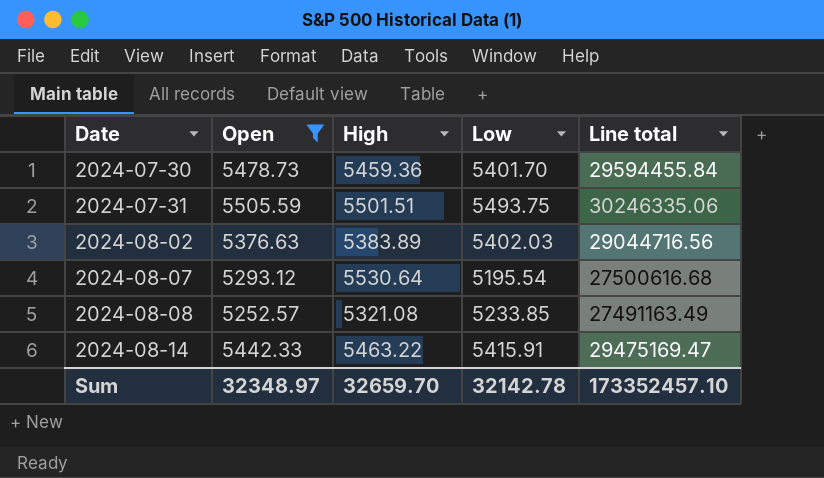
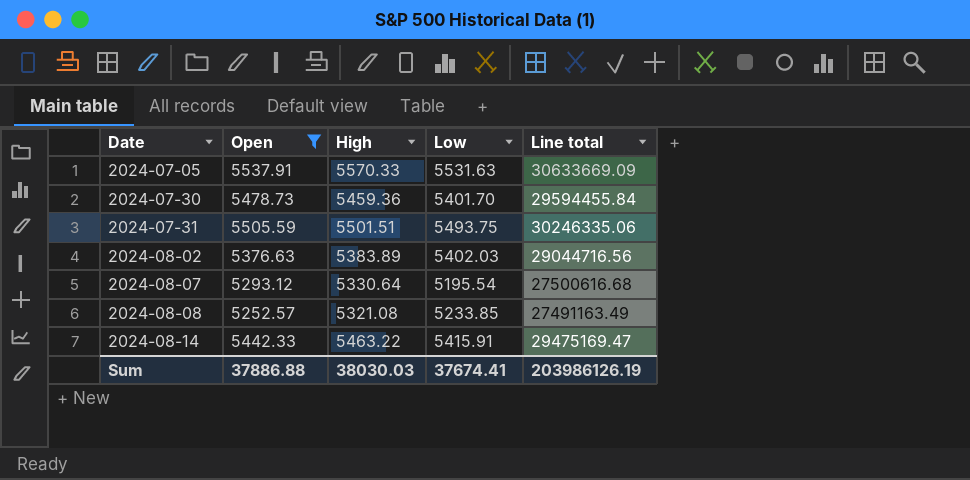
row 2024-07-05: none -> 5537.91 | 5570.33 | 5531.63 | 30633669.09
2024-08-07 | High: 5530.64 -> 5330.64
Sum | Open: 32348.97 -> 37886.88
Sum | High: 32659.70 -> 38030.03
Sum | Low: 32142.78 -> 37674.41
Sum | Line total: 173352457.10 -> 203986126.19

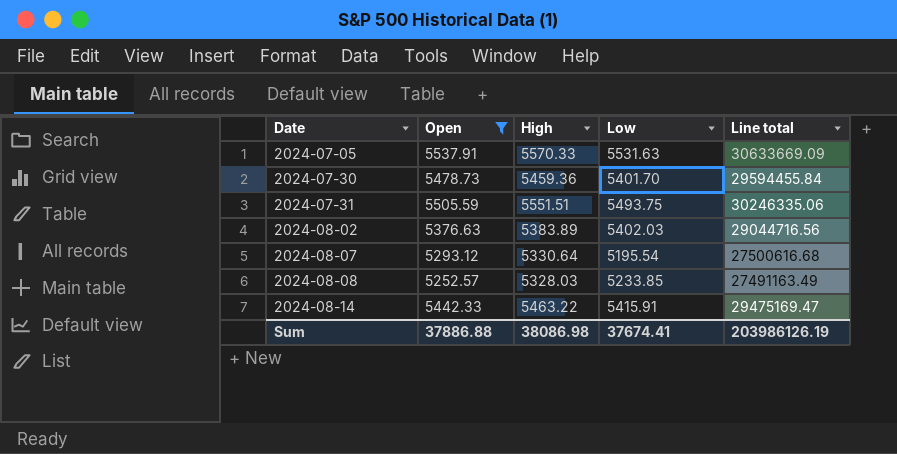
2024-07-31 | High: 5501.51 -> 5551.51
2024-08-08 | High: 5321.08 -> 5328.03
Sum | High: 38030.03 -> 38086.98

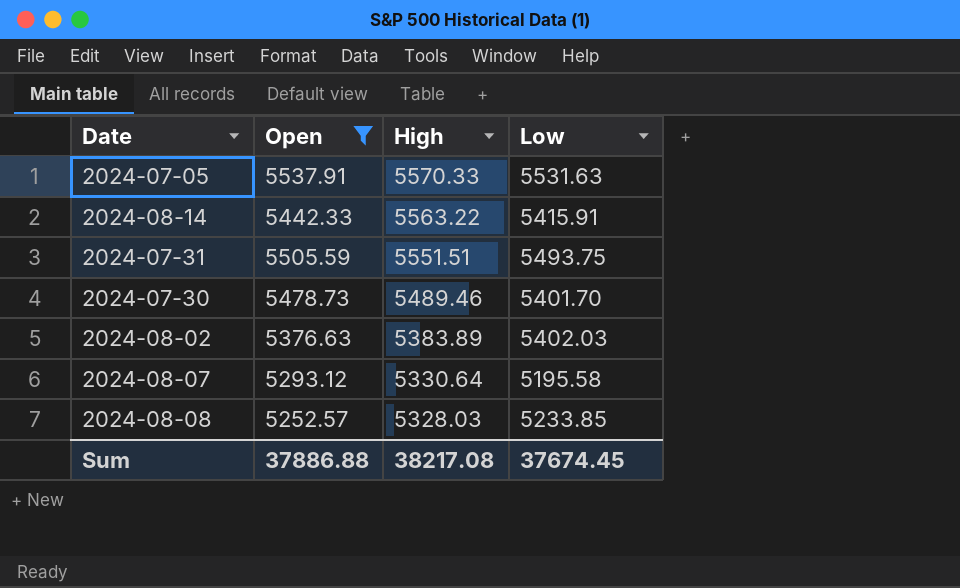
row order: Date ascending -> High descending
column Line total | formula: [Open] * [Low] -> none
2024-08-14 | High: 5463.22 -> 5563.22
2024-07-30 | High: 5459.36 -> 5489.46
2024-08-07 | Low: 5195.54 -> 5195.58
Sum | High: 38086.98 -> 38217.08
Sum | Low: 37674.41 -> 37674.45

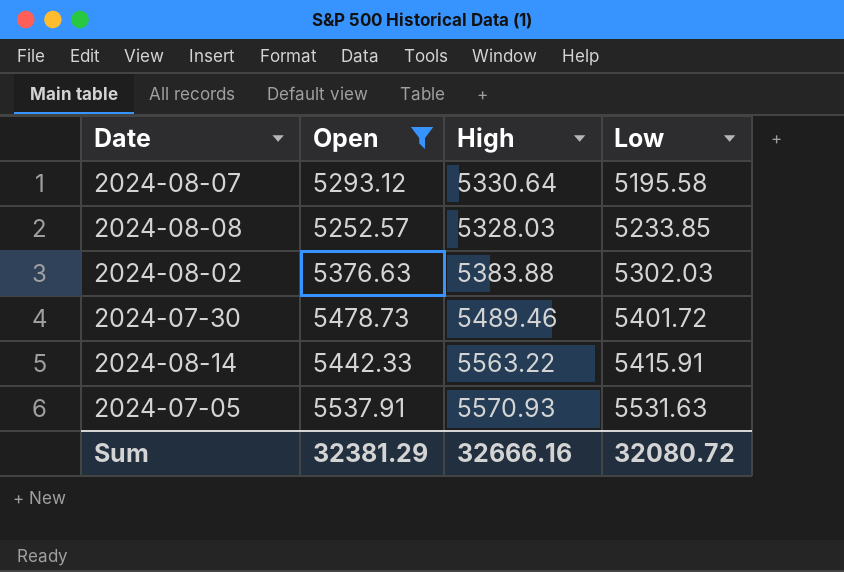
row order: High descending -> Low ascending
row 2024-07-31: 5505.59 | 5551.51 | 5493.75 -> none
2024-08-02 | High: 5383.89 -> 5383.88
2024-08-02 | Low: 5402.03 -> 5302.03
2024-07-30 | Low: 5401.70 -> 5401.72
2024-07-05 | High: 5570.33 -> 5570.93
Sum | Open: 37886.88 -> 32381.29
Sum | High: 38217.08 -> 32666.16
Sum | Low: 37674.45 -> 32080.72

